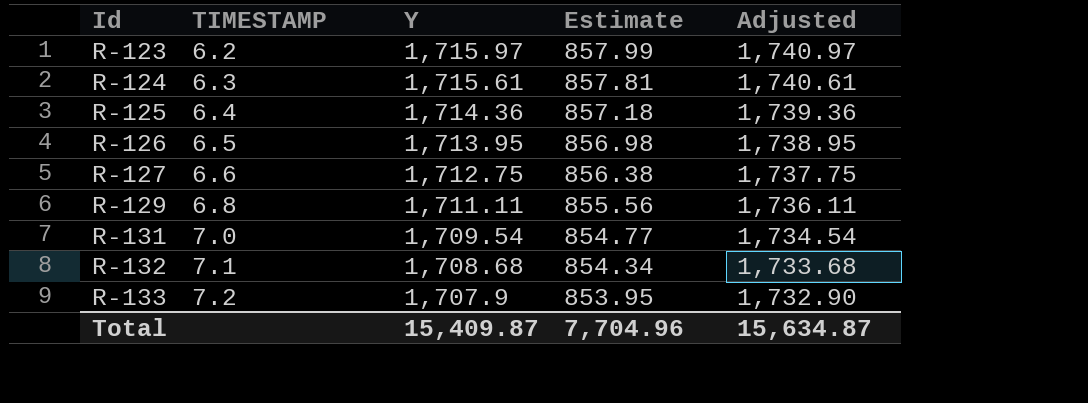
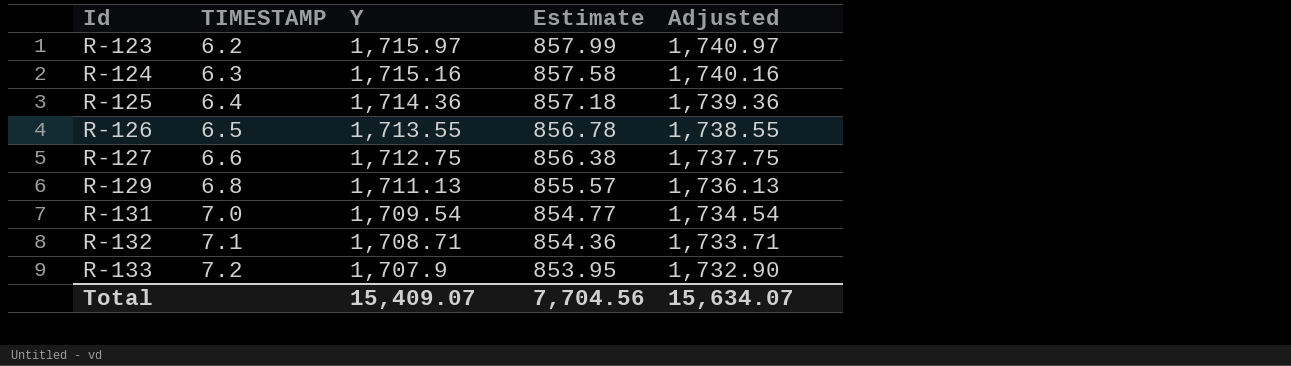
R-124 | Y: 1,715.61 -> 1,715.16
R-124 | Estimate: 857.81 -> 857.58
R-124 | Adjusted: 1,740.61 -> 1,740.16
R-126 | Y: 1,713.95 -> 1,713.55
R-126 | Estimate: 856.98 -> 856.78
R-126 | Adjusted: 1,738.95 -> 1,738.55
R-129 | Y: 1,711.11 -> 1,711.13
R-129 | Estimate: 855.56 -> 855.57
R-129 | Adjusted: 1,736.11 -> 1,736.13
R-132 | Y: 1,708.68 -> 1,708.71
R-132 | Estimate: 854.34 -> 854.36
R-132 | Adjusted: 1,733.68 -> 1,733.71
Total | Y: 15,409.87 -> 15,409.07
Total | Estimate: 7,704.96 -> 7,704.56
Total | Adjusted: 15,634.87 -> 15,634.07

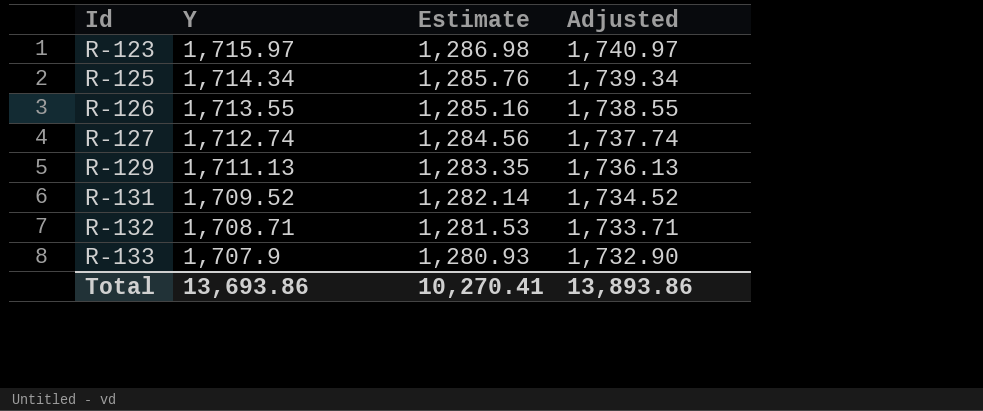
column TIMESTAMP | position: 2 -> none
column Estimate | formula: [Y] * 0.5 -> [Y] * 0.75
row R-124: 6.3 | 1,715.16 | 857.58 | 1,740.16 -> none
R-125 | Y: 1,714.36 -> 1,714.34
R-125 | Adjusted: 1,739.36 -> 1,739.34
R-127 | Y: 1,712.75 -> 1,712.74
R-127 | Adjusted: 1,737.75 -> 1,737.74
R-131 | Y: 1,709.54 -> 1,709.52
R-131 | Adjusted: 1,734.54 -> 1,734.52
Total | Y: 15,409.07 -> 13,693.86
Total | Estimate: 7,704.56 -> 10,270.41
Total | Adjusted: 15,634.07 -> 13,893.86

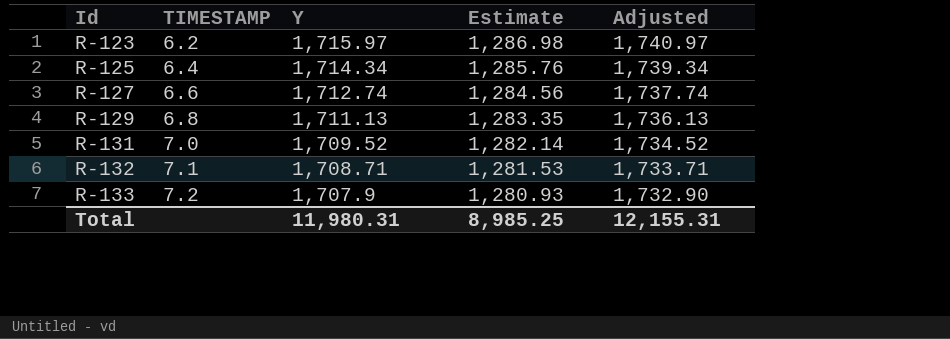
column TIMESTAMP | position: none -> 2
row R-126: 1,713.55 | 1,285.16 | 1,738.55 -> none
Total | Y: 13,693.86 -> 11,980.31
Total | Estimate: 10,270.41 -> 8,985.25
Total | Adjusted: 13,893.86 -> 12,155.31

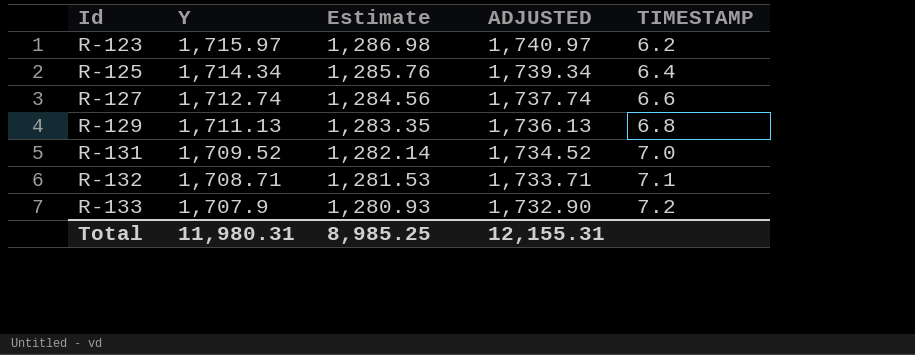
column name: Adjusted -> ADJUSTED
column TIMESTAMP | position: 2 -> 5

